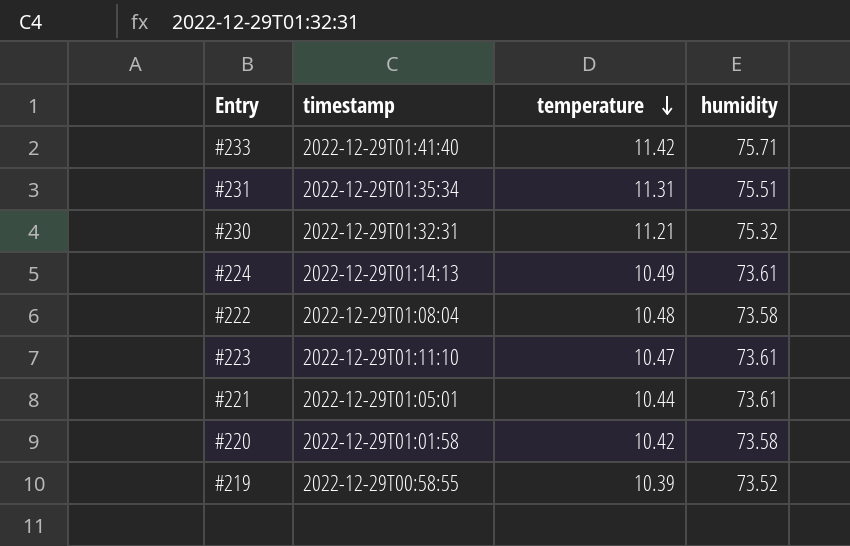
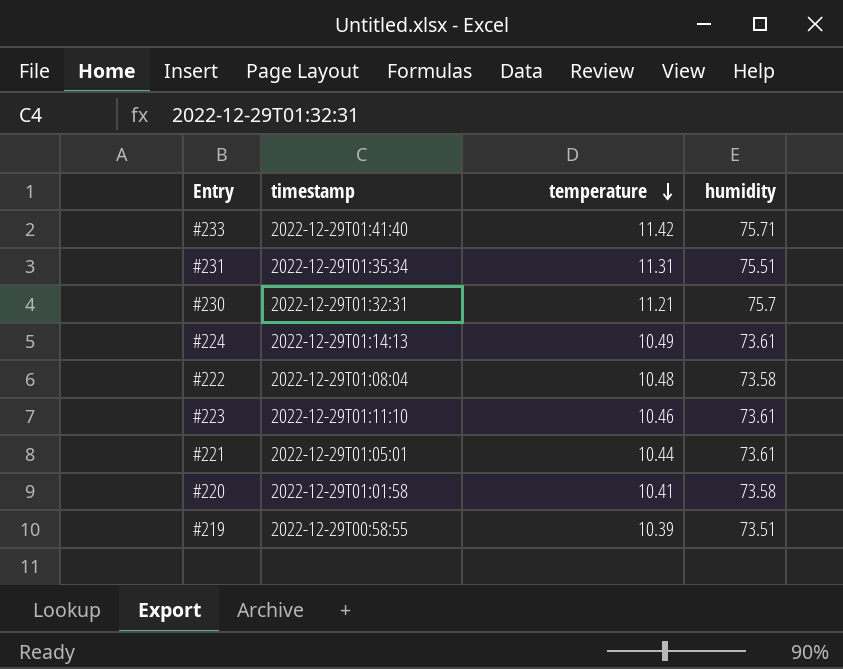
#230 | humidity: 75.32 -> 75.7
#223 | temperature: 10.47 -> 10.46
#220 | temperature: 10.42 -> 10.41
#219 | humidity: 73.52 -> 73.51

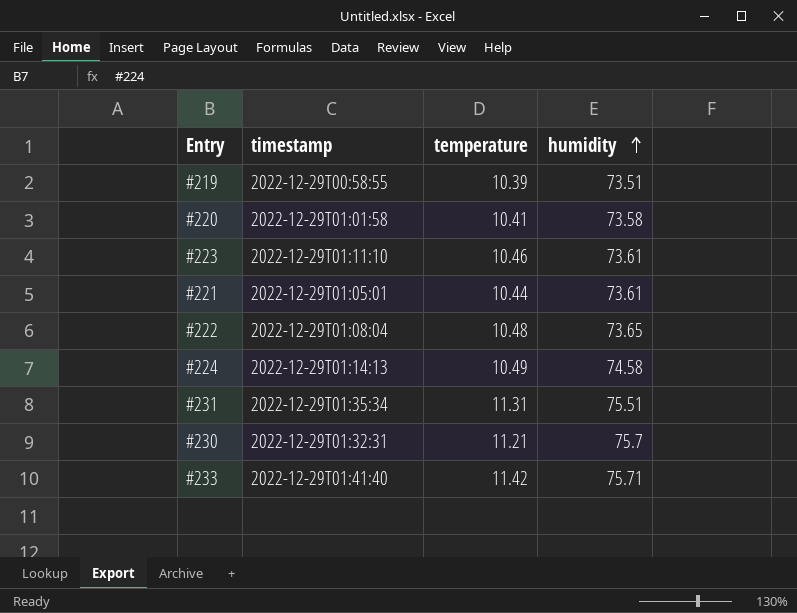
row order: temperature descending -> humidity ascending
#222 | humidity: 73.58 -> 73.65
#224 | humidity: 73.61 -> 74.58

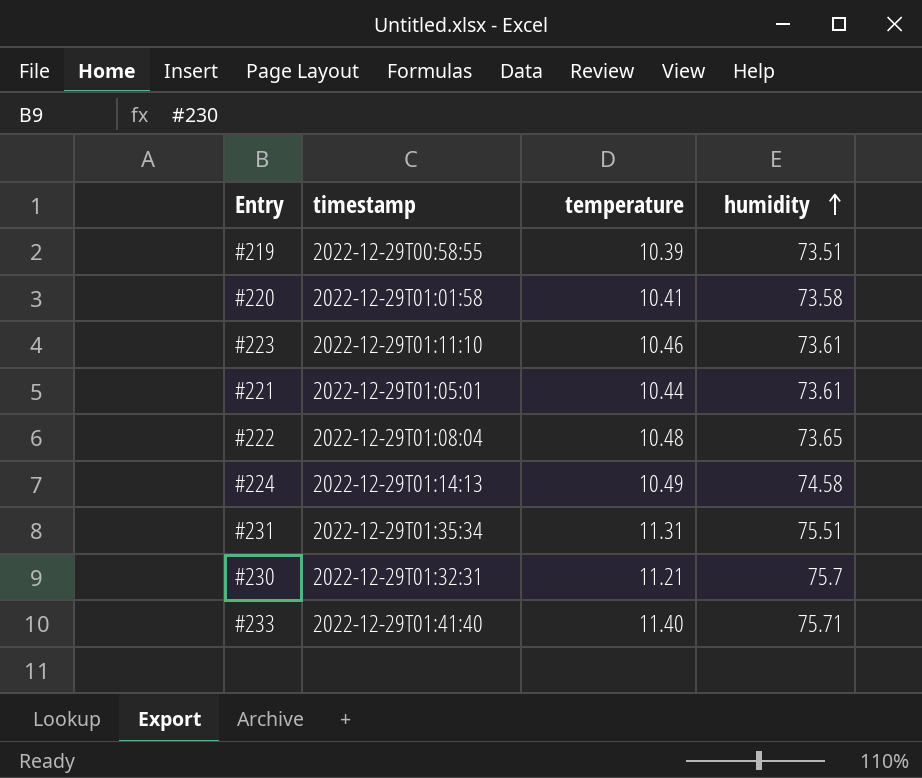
#233 | temperature: 11.42 -> 11.40

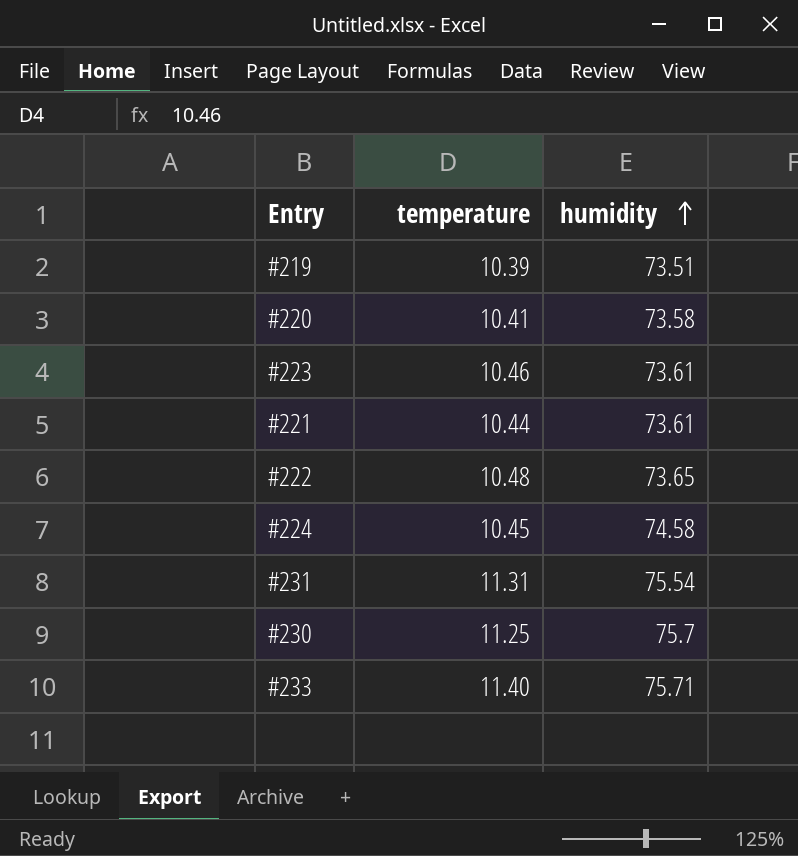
column timestamp | position: 2 -> none
#224 | temperature: 10.49 -> 10.45
#231 | humidity: 75.51 -> 75.54
#230 | temperature: 11.21 -> 11.25

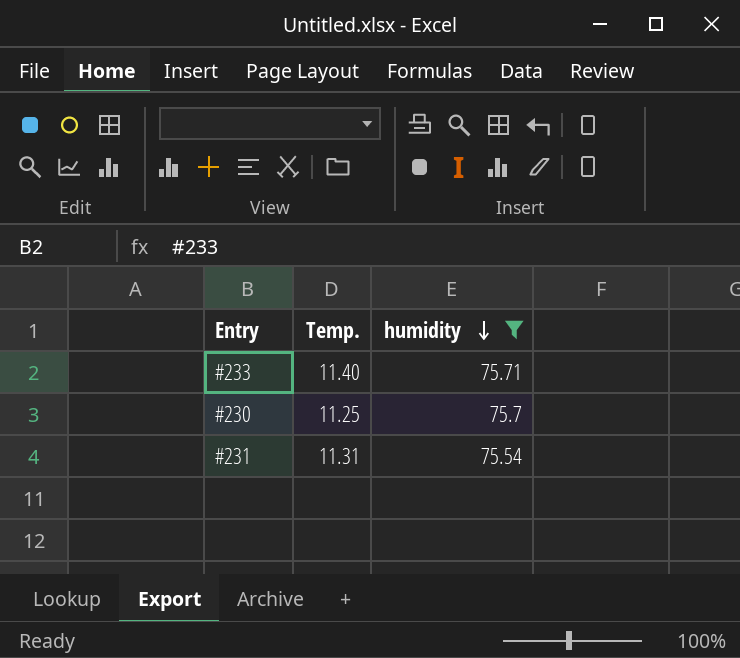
filter: none -> humidity >= 75.54
row order: humidity ascending -> humidity descending
column name: temperature -> Temp.

